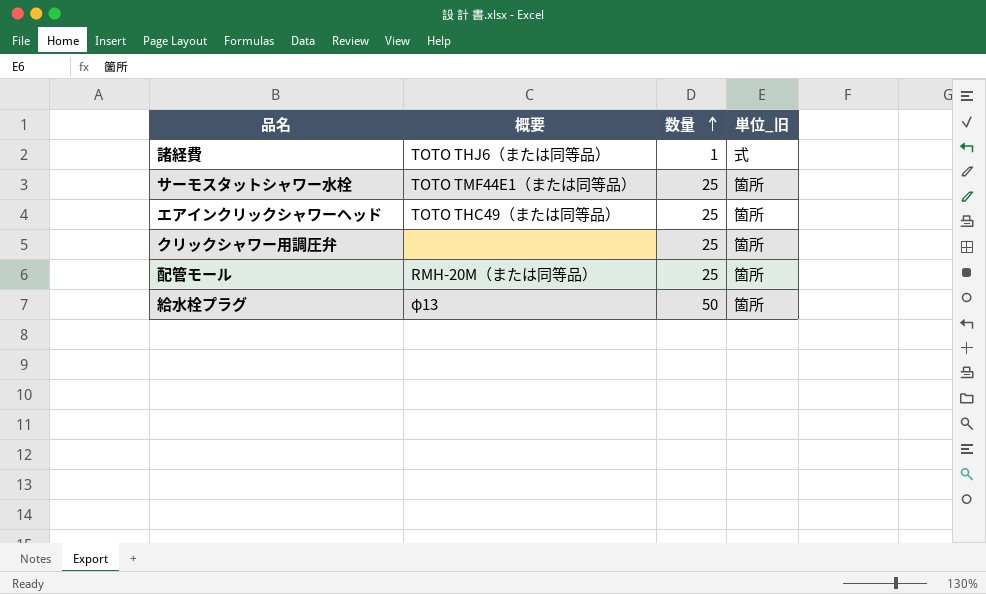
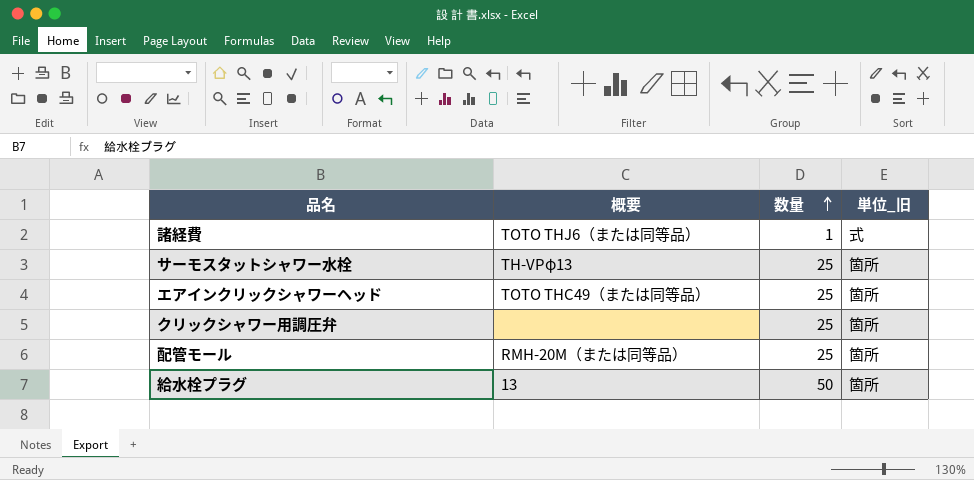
サーモスタットシャワー水栓 | 概要: TOTO TMF44E1（または同等品） -> TH-VPφ13
給水栓プラグ | 概要: φ13 -> 13

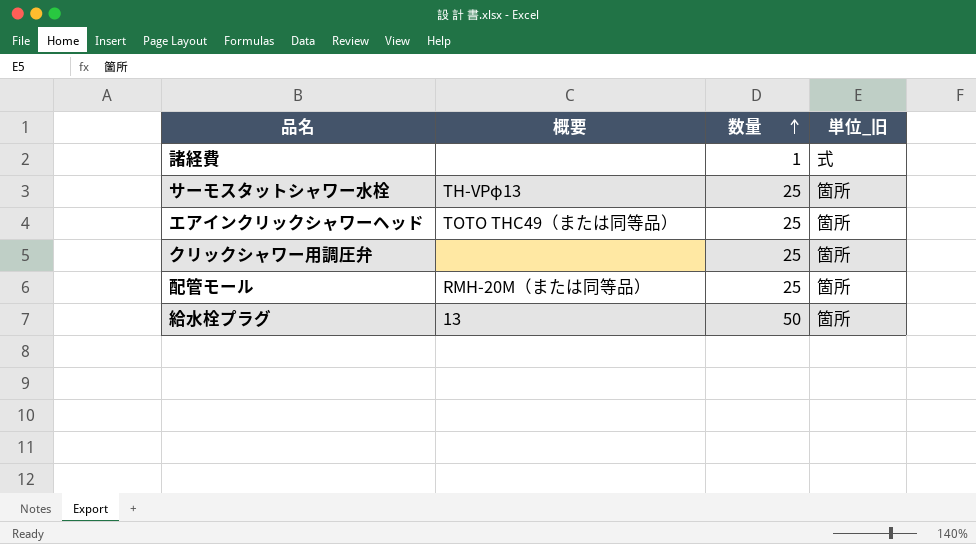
諸経費 | 概要: TOTO THJ6（または同等品） -> none

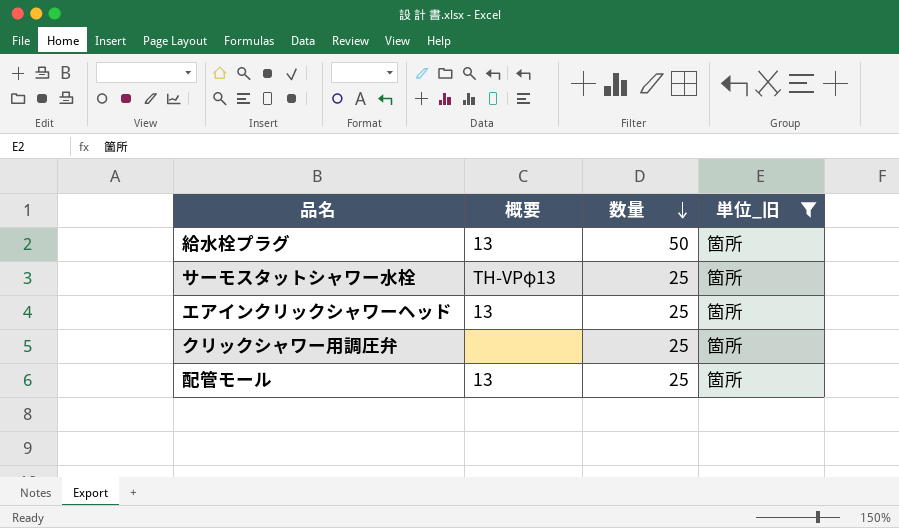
filter: none -> 単位_旧 = 箇所
row order: 数量 ascending -> 数量 descending
エアインクリックシャワーヘッド | 概要: TOTO THC49（または同等品） -> 13
配管モール | 概要: RMH-20M（または同等品） -> 13

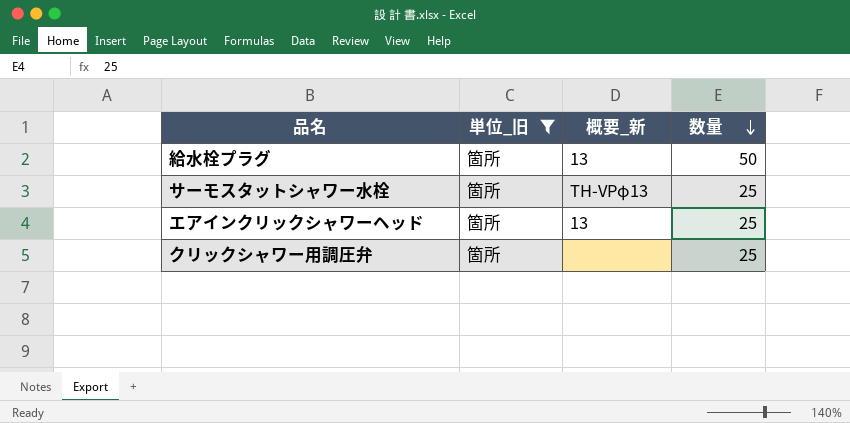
column 単位_旧 | position: 4 -> 2
column name: 概要 -> 概要_新
row 配管モール: 13 | 25 | 箇所 -> none

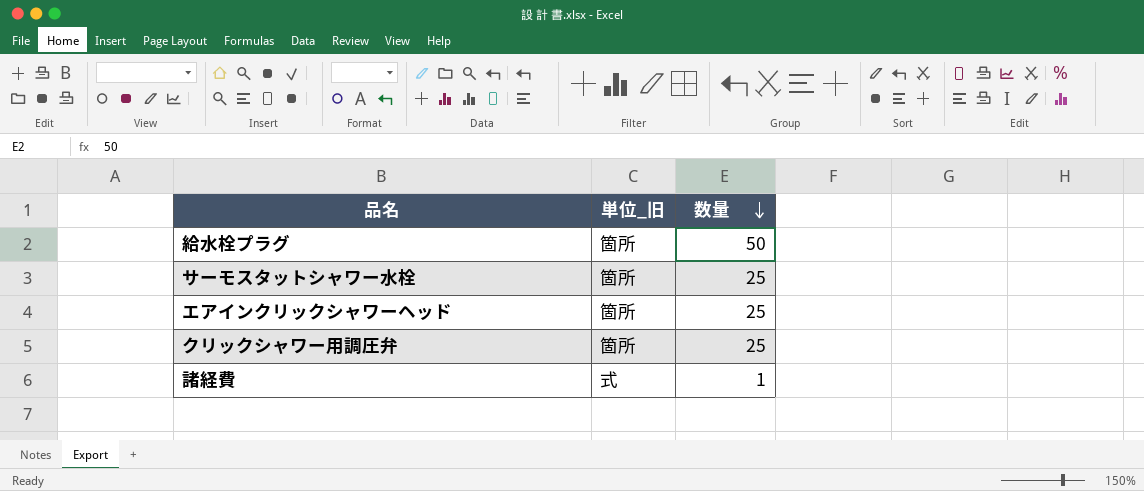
filter: 単位_旧 = 箇所 -> none
column 概要_新 | position: 3 -> none

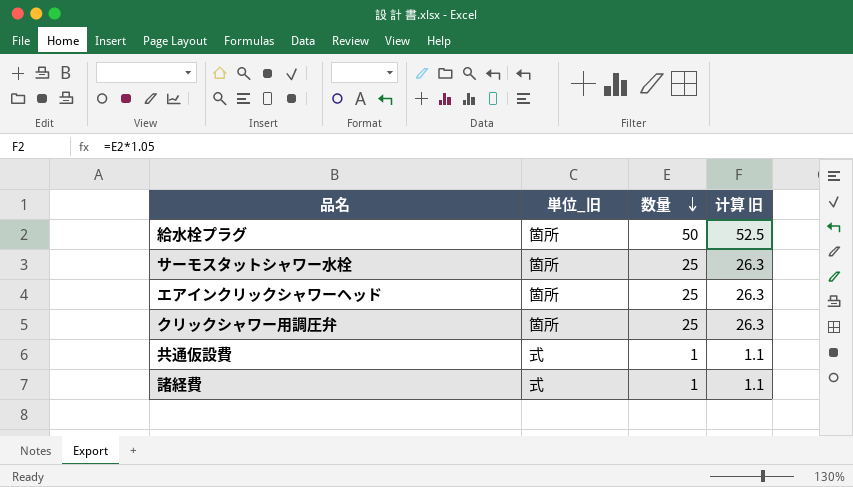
column 计算 旧 | formula: none -> [数量] * 1.05
row 共通仮設費: none -> 式 | 1 | 1.1

